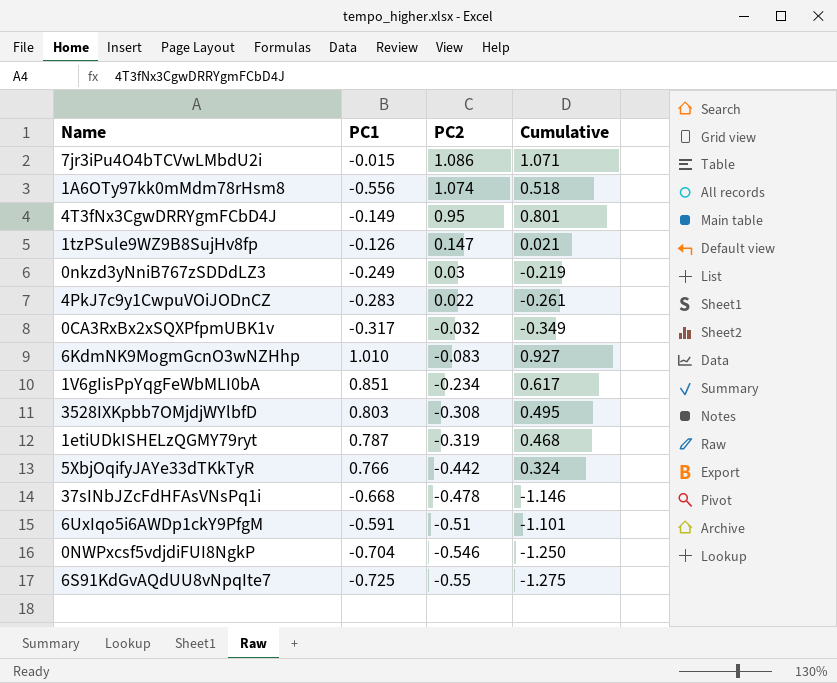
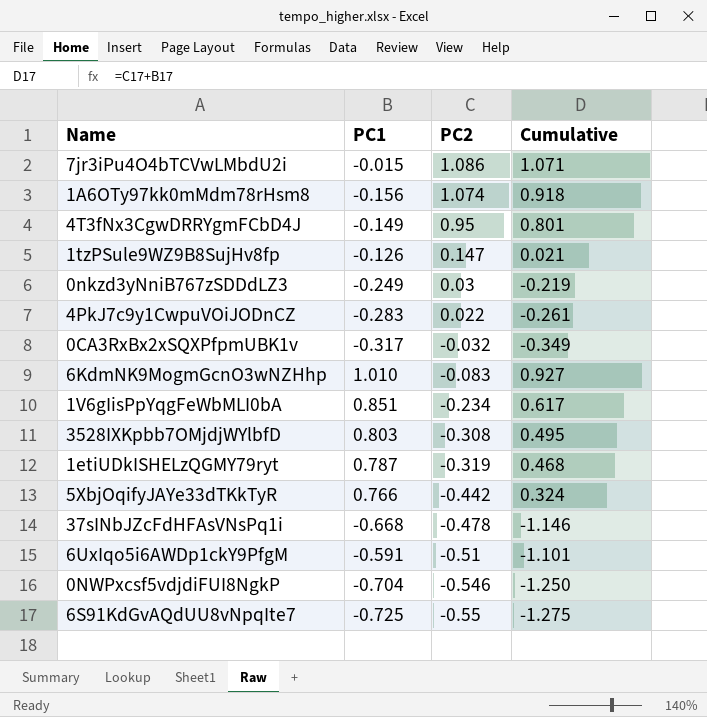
1A6OTy97kk0mMdm78rHsm8 | PC1: -0.556 -> -0.156
1A6OTy97kk0mMdm78rHsm8 | Cumulative: 0.518 -> 0.918

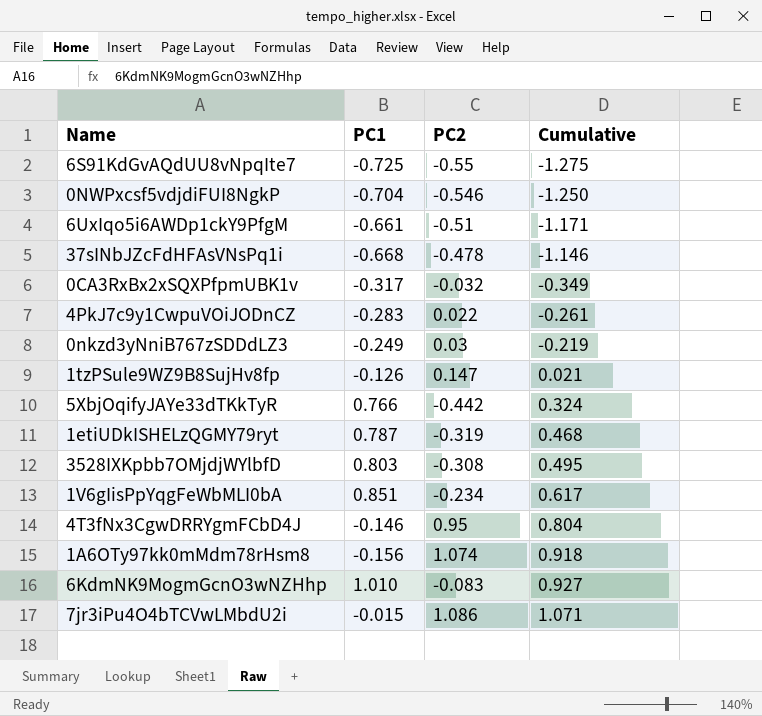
row order: PC2 descending -> Cumulative ascending
6UxIqo5i6AWDp1ckY9PfgM | PC1: -0.591 -> -0.661
6UxIqo5i6AWDp1ckY9PfgM | Cumulative: -1.101 -> -1.171
4T3fNx3CgwDRRYgmFCbD4J | PC1: -0.149 -> -0.146
4T3fNx3CgwDRRYgmFCbD4J | Cumulative: 0.801 -> 0.804

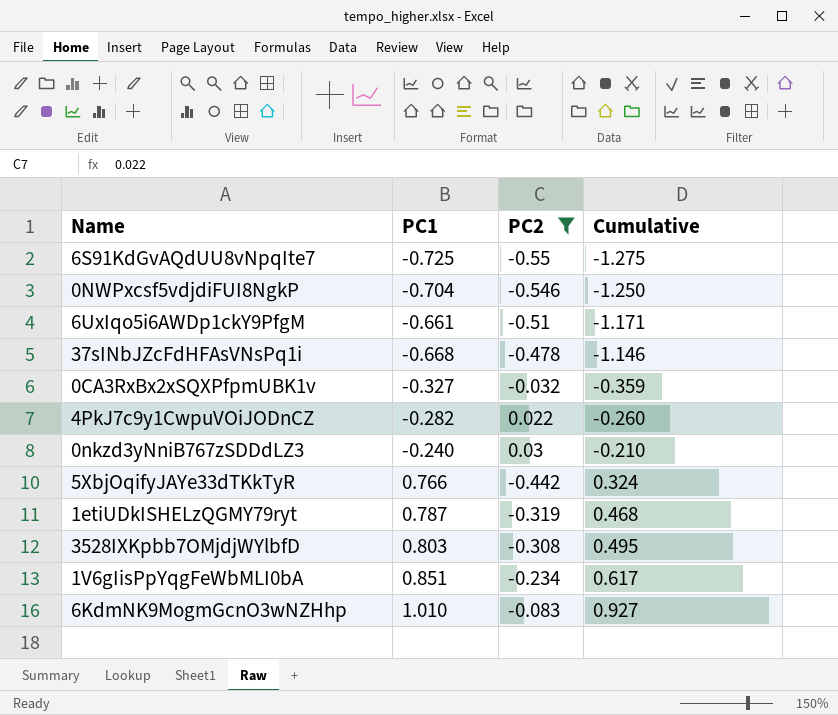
filter: none -> PC2 <= 0.03
0CA3RxBx2xSQXPfpmUBK1v | PC1: -0.317 -> -0.327
0CA3RxBx2xSQXPfpmUBK1v | Cumulative: -0.349 -> -0.359
4PkJ7c9y1CwpuVOiJODnCZ | PC1: -0.283 -> -0.282
4PkJ7c9y1CwpuVOiJODnCZ | Cumulative: -0.261 -> -0.260
0nkzd3yNniB767zSDDdLZ3 | PC1: -0.249 -> -0.240
0nkzd3yNniB767zSDDdLZ3 | Cumulative: -0.219 -> -0.210

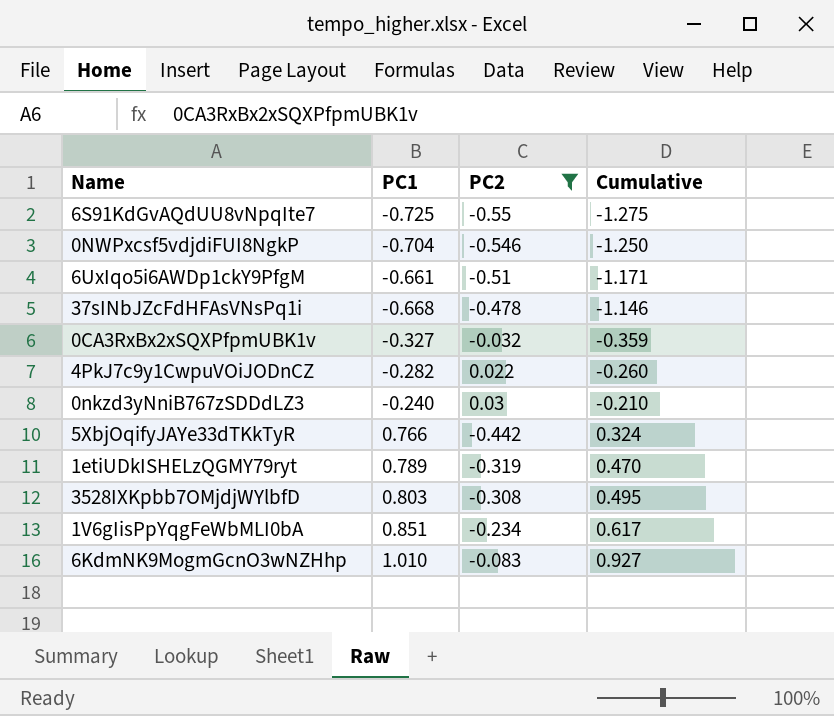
1etiUDkISHELzQGMY79ryt | PC1: 0.787 -> 0.789
1etiUDkISHELzQGMY79ryt | Cumulative: 0.468 -> 0.470

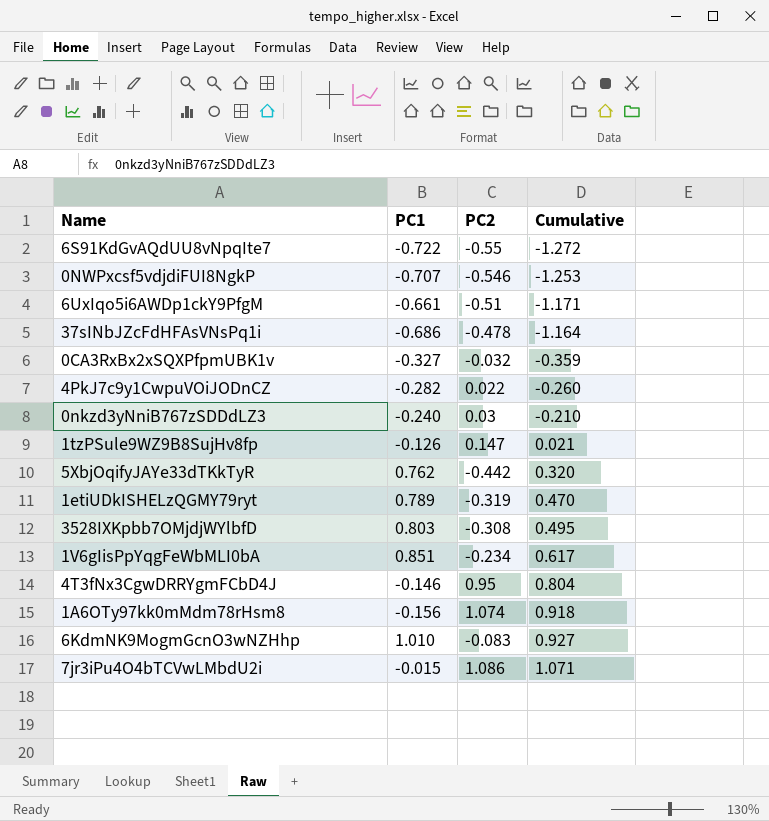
filter: PC2 <= 0.03 -> none
6S91KdGvAQdUU8vNpqIte7 | PC1: -0.725 -> -0.722
6S91KdGvAQdUU8vNpqIte7 | Cumulative: -1.275 -> -1.272
0NWPxcsf5vdjdiFUI8NgkP | PC1: -0.704 -> -0.707
0NWPxcsf5vdjdiFUI8NgkP | Cumulative: -1.250 -> -1.253
37sINbJZcFdHFAsVNsPq1i | PC1: -0.668 -> -0.686
37sINbJZcFdHFAsVNsPq1i | Cumulative: -1.146 -> -1.164
5XbjOqifyJAYe33dTKkTyR | PC1: 0.766 -> 0.762
5XbjOqifyJAYe33dTKkTyR | Cumulative: 0.324 -> 0.320

